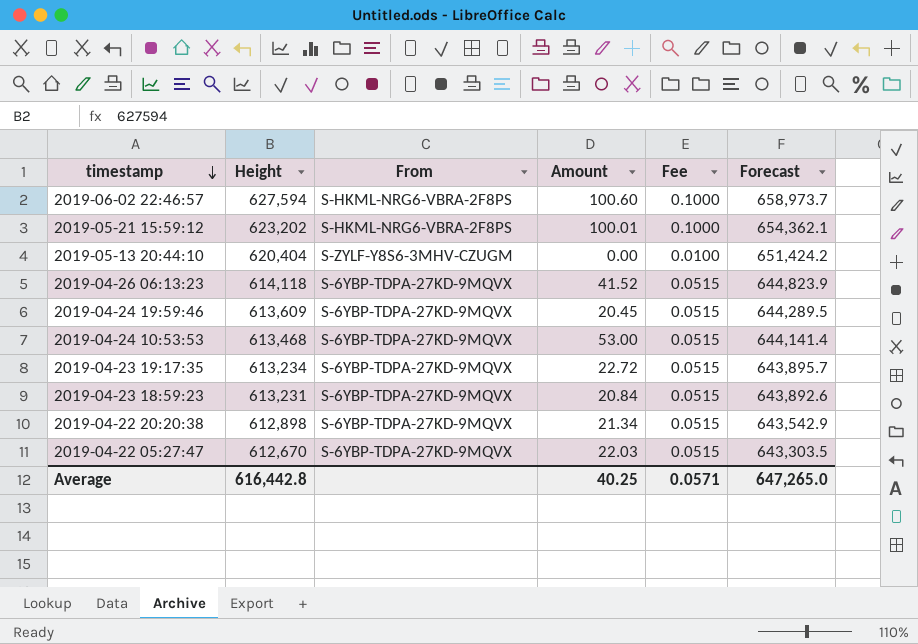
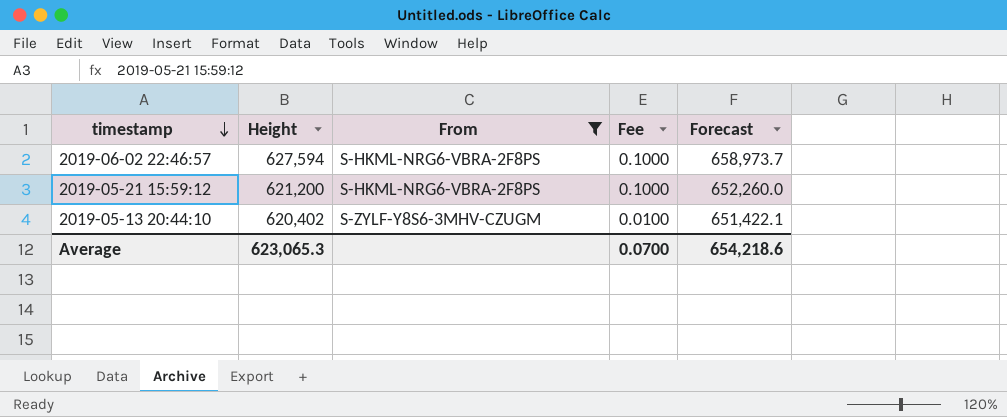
filter: none -> From != S-6YBP-TDPA-27KD-9MQVX
column Amount | position: 4 -> none
2019-05-21 15:59:12 | Height: 623,202 -> 621,200
2019-05-21 15:59:12 | Forecast: 654,362.1 -> 652,260.0
2019-05-13 20:44:10 | Height: 620,404 -> 620,402
2019-05-13 20:44:10 | Forecast: 651,424.2 -> 651,422.1
Average | Height: 616,442.8 -> 623,065.3
Average | Fee: 0.0571 -> 0.0700
Average | Forecast: 647,265.0 -> 654,218.6

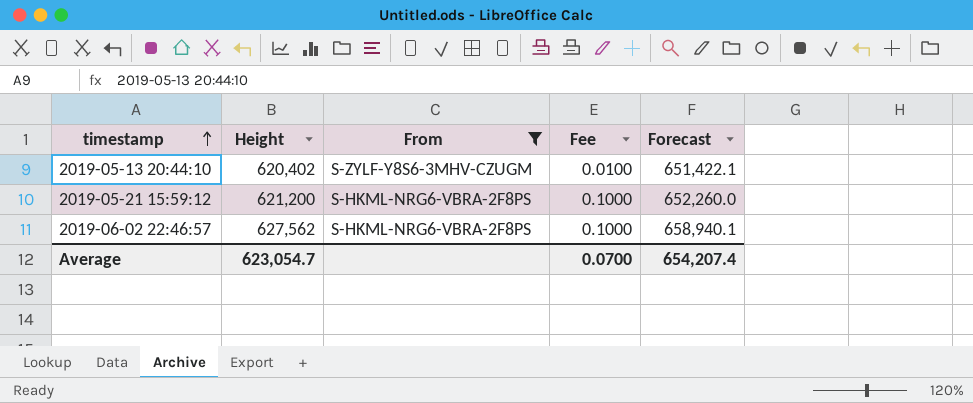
row order: timestamp descending -> timestamp ascending
2019-06-02 22:46:57 | Height: 627,594 -> 627,562
2019-06-02 22:46:57 | Forecast: 658,973.7 -> 658,940.1
Average | Height: 623,065.3 -> 623,054.7
Average | Forecast: 654,218.6 -> 654,207.4

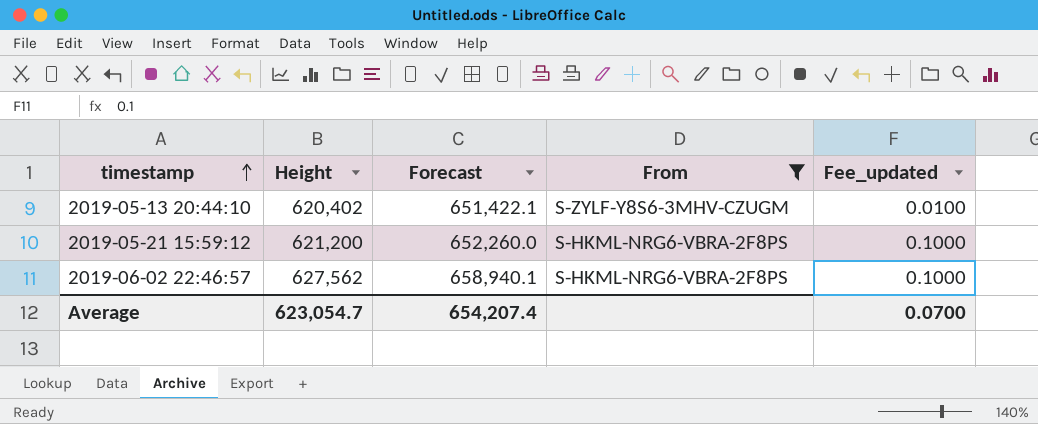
column Forecast | position: 5 -> 3
column name: Fee -> Fee_updated

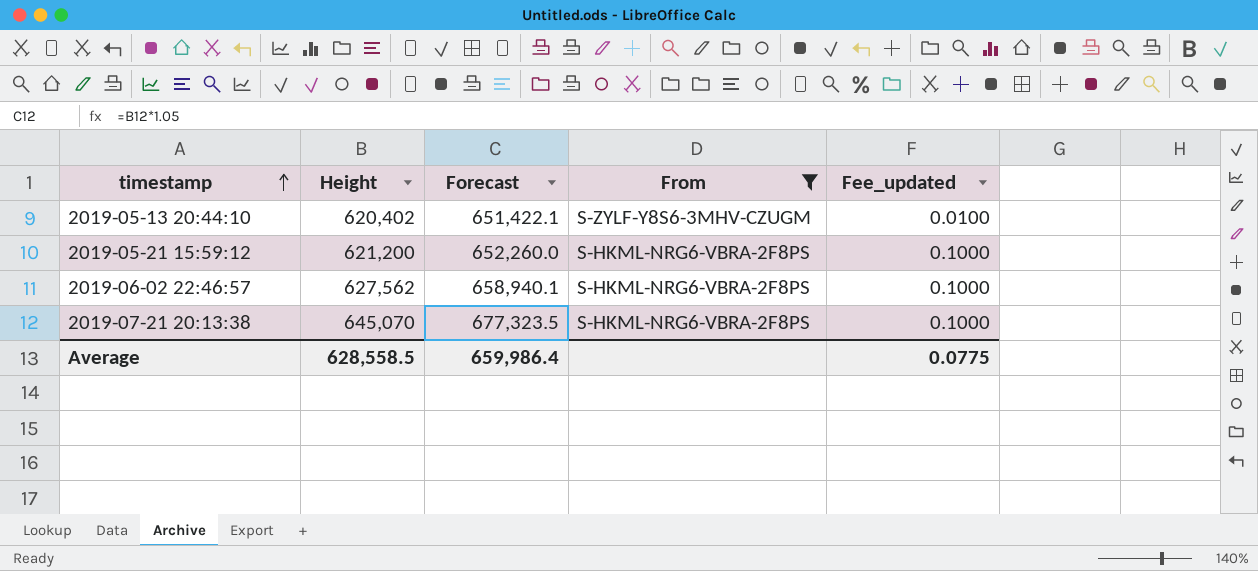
row 2019-07-21 20:13:38: none -> 645,070 | 677,323.5 | S-HKML-NRG6-VBRA-2F8PS | 0.1000
Average | Height: 623,054.7 -> 628,558.5
Average | Forecast: 654,207.4 -> 659,986.4
Average | Fee_updated: 0.0700 -> 0.0775

